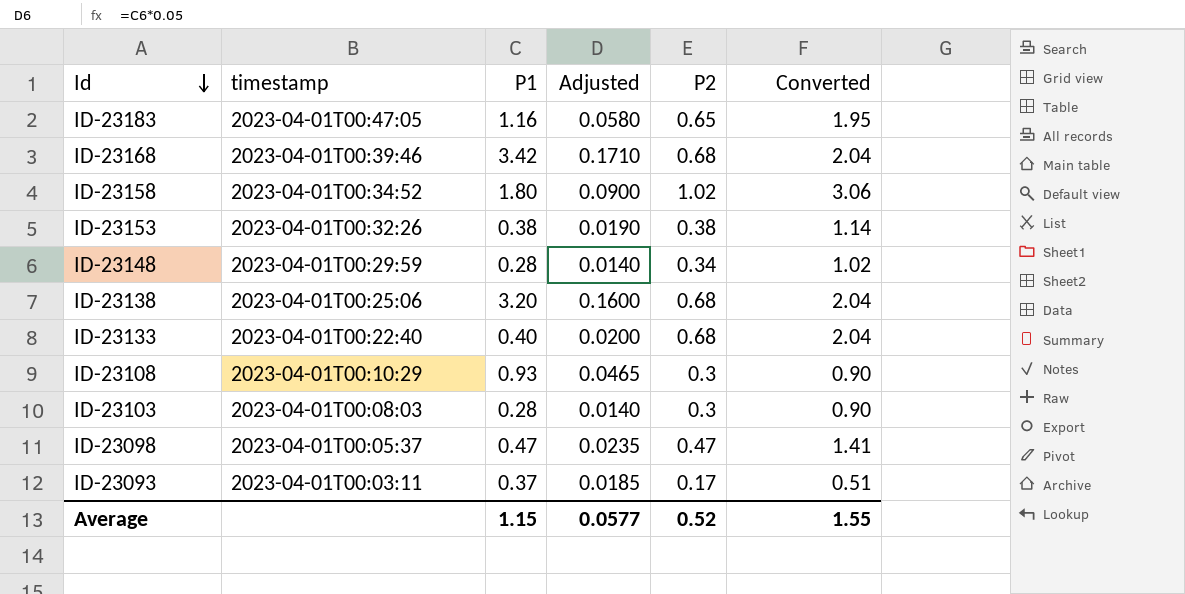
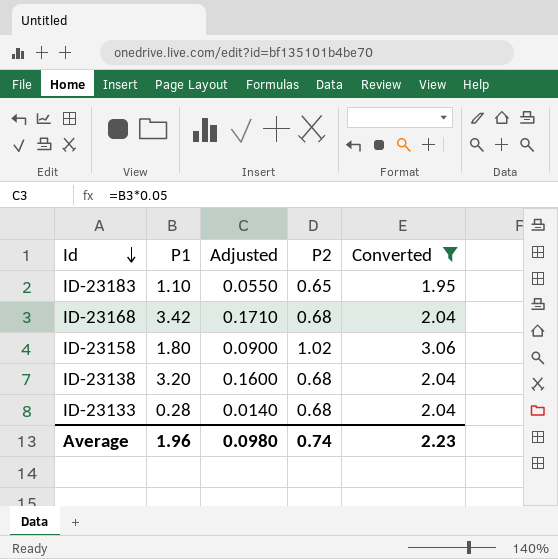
filter: none -> Converted >= 1.95
column timestamp | position: 2 -> none
ID-23183 | P1: 1.16 -> 1.10
ID-23183 | Adjusted: 0.0580 -> 0.0550
ID-23133 | P1: 0.40 -> 0.28
ID-23133 | Adjusted: 0.0200 -> 0.0140
Average | P1: 1.15 -> 1.96
Average | Adjusted: 0.0577 -> 0.0980
Average | P2: 0.52 -> 0.74
Average | Converted: 1.55 -> 2.23

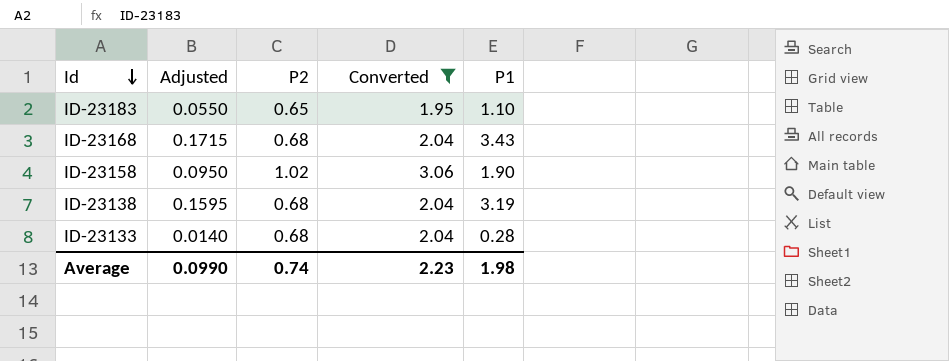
column P1 | position: 2 -> 5
ID-23168 | Adjusted: 0.1710 -> 0.1715
ID-23168 | P1: 3.42 -> 3.43
ID-23158 | Adjusted: 0.0900 -> 0.0950
ID-23158 | P1: 1.80 -> 1.90
ID-23138 | Adjusted: 0.1600 -> 0.1595
ID-23138 | P1: 3.20 -> 3.19
Average | Adjusted: 0.0980 -> 0.0990
Average | P1: 1.96 -> 1.98

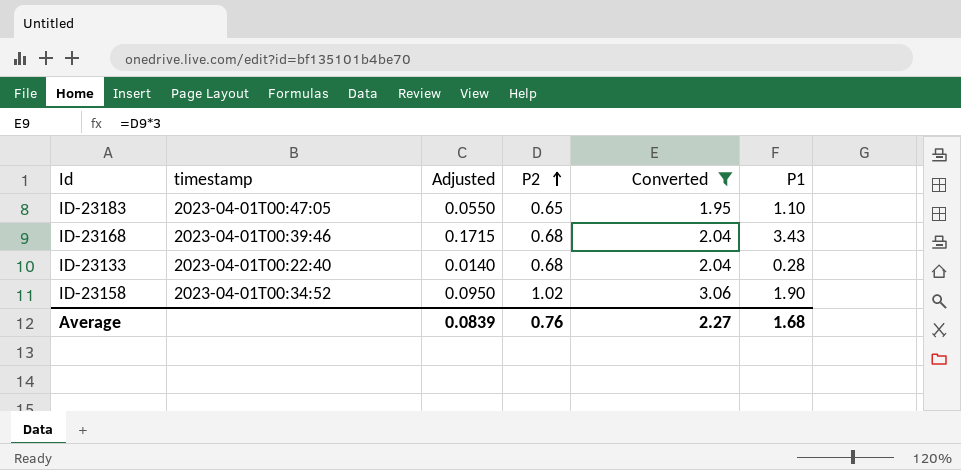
row order: Id descending -> P2 ascending
column timestamp | position: none -> 2
row ID-23138: 0.1595 | 0.68 | 2.04 | 3.19 -> none
Average | Adjusted: 0.0990 -> 0.0839
Average | P2: 0.74 -> 0.76
Average | Converted: 2.23 -> 2.27
Average | P1: 1.98 -> 1.68

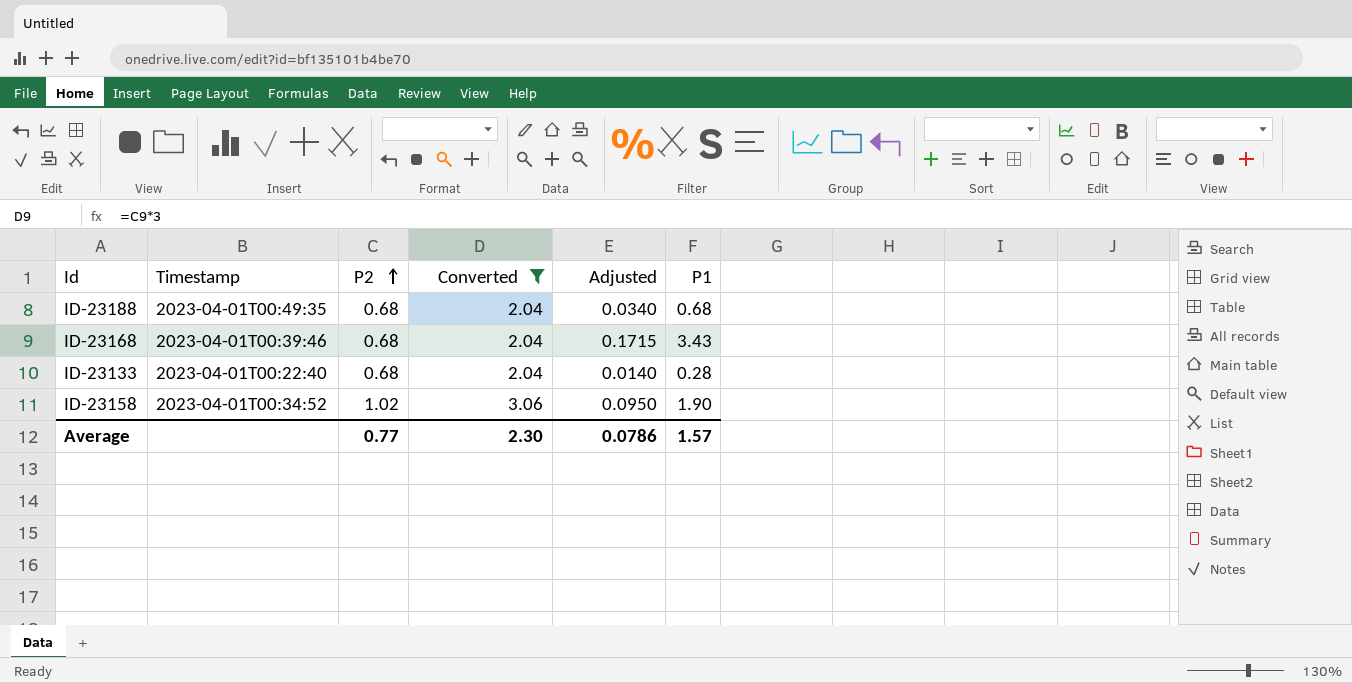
column name: timestamp -> Timestamp
column Adjusted | position: 3 -> 5
row ID-23183: 2023-04-01T00:47:05 | 0.0550 | 0.65 | 1.95 | 1.10 -> none
row ID-23188: none -> 2023-04-01T00:49:35 | 0.68 | 2.04 | 0.0340 | 0.68
Average | P2: 0.76 -> 0.77
Average | Converted: 2.27 -> 2.30
Average | Adjusted: 0.0839 -> 0.0786
Average | P1: 1.68 -> 1.57

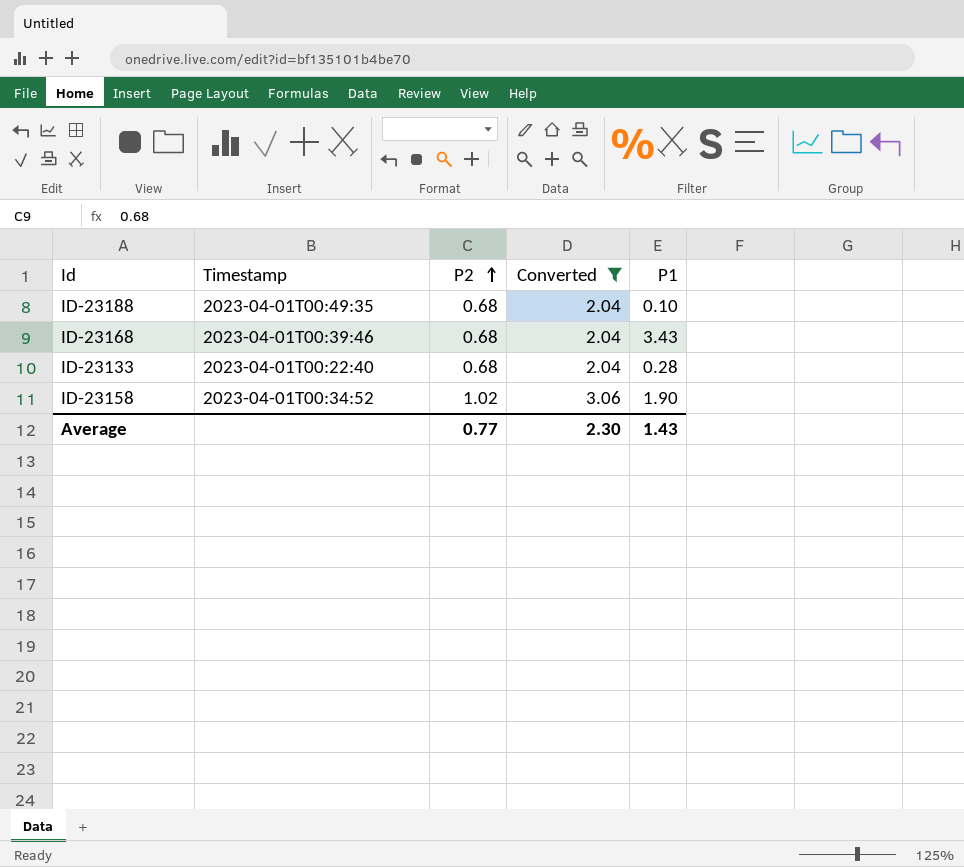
column Adjusted | formula: [P1] * 0.05 -> none
ID-23188 | P1: 0.68 -> 0.10
Average | P1: 1.57 -> 1.43

